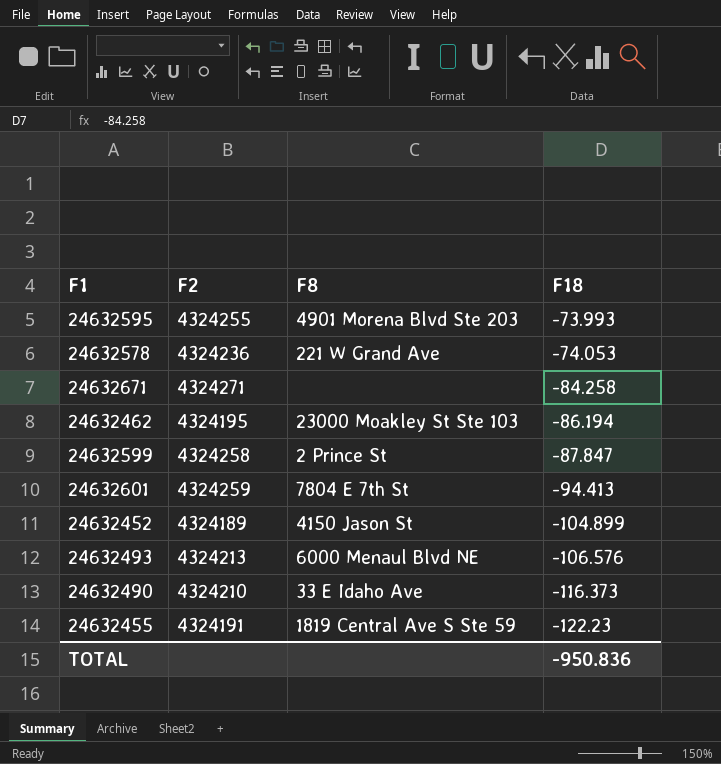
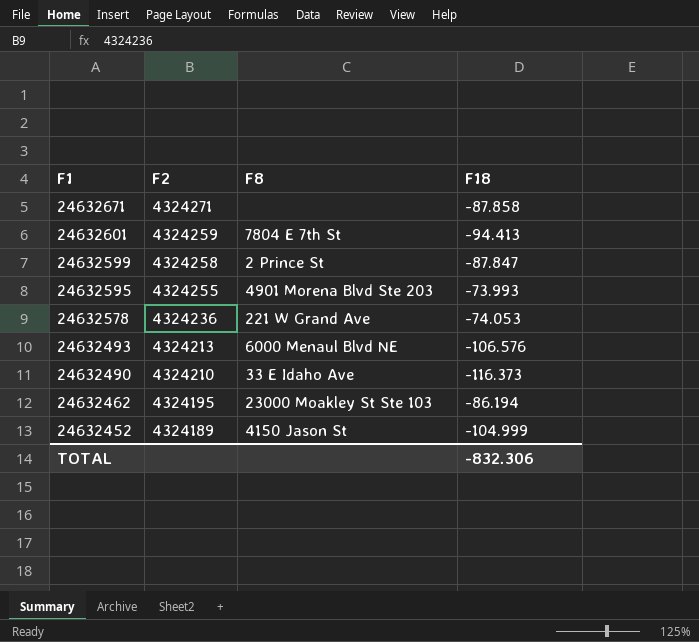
row order: F18 descending -> F1 descending
row 24632455: 4324191 | 1819 Central Ave S Ste 59 | -122.23 -> none
24632671 | F18: -84.258 -> -87.858
24632452 | F18: -104.899 -> -104.999
TOTAL | F18: -950.836 -> -832.306

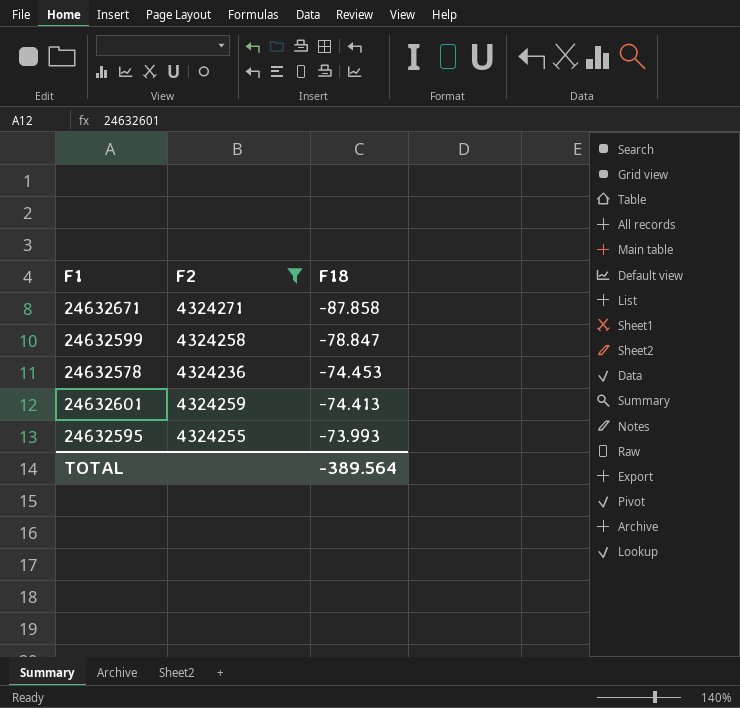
filter: none -> F2 >= 4324236
row order: F1 descending -> F18 ascending
column F8 | position: 3 -> none
24632599 | F18: -87.847 -> -78.847
24632578 | F18: -74.053 -> -74.453
24632601 | F18: -94.413 -> -74.413
TOTAL | F18: -832.306 -> -389.564

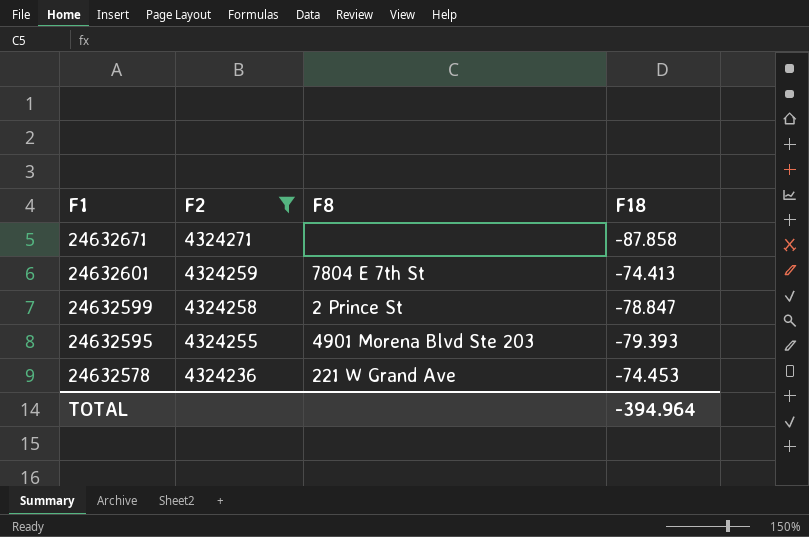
row order: F18 ascending -> F1 descending
column F8 | position: none -> 3
24632595 | F18: -73.993 -> -79.393
TOTAL | F18: -389.564 -> -394.964

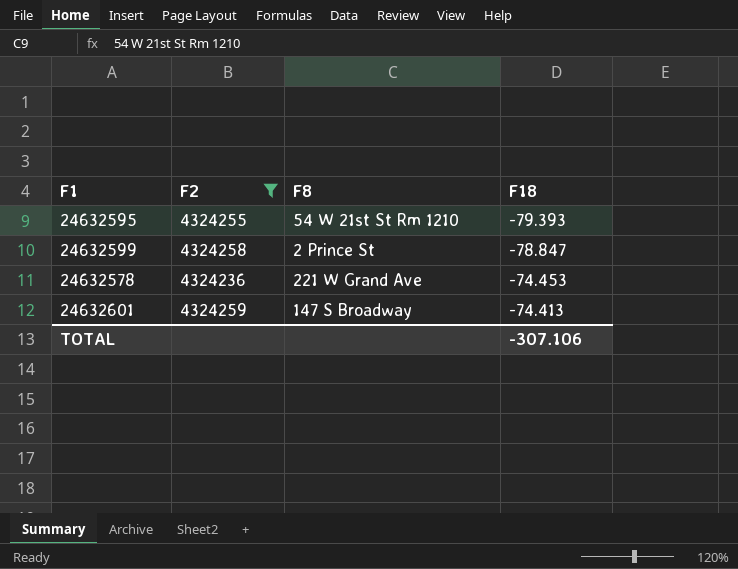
row order: F1 descending -> F18 ascending
row 24632671: 4324271 | none | -87.858 -> none
24632595 | F8: 4901 Morena Blvd Ste 203 -> 54 W 21st St Rm 1210
24632601 | F8: 7804 E 7th St -> 147 S Broadway
TOTAL | F18: -394.964 -> -307.106

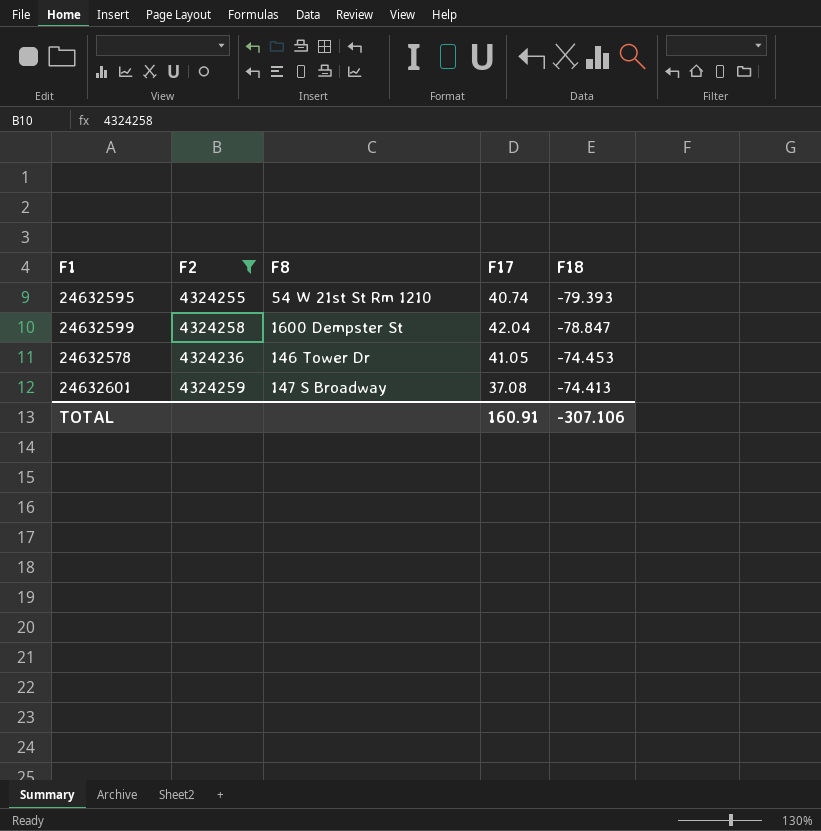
column F17 | position: none -> 4
24632599 | F8: 2 Prince St -> 1600 Dempster St
24632578 | F8: 221 W Grand Ave -> 146 Tower Dr

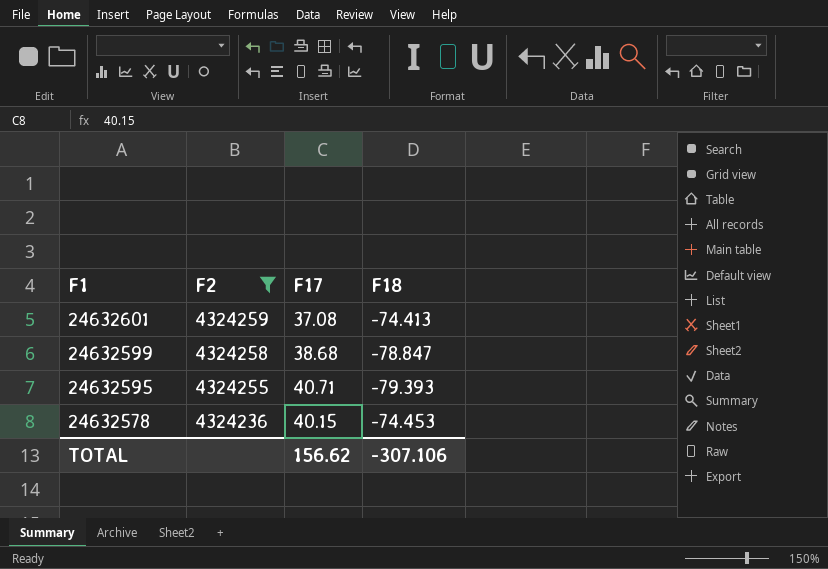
row order: F18 ascending -> F1 descending
column F8 | position: 3 -> none
24632599 | F17: 42.04 -> 38.68
24632595 | F17: 40.74 -> 40.71
24632578 | F17: 41.05 -> 40.15
TOTAL | F17: 160.91 -> 156.62

